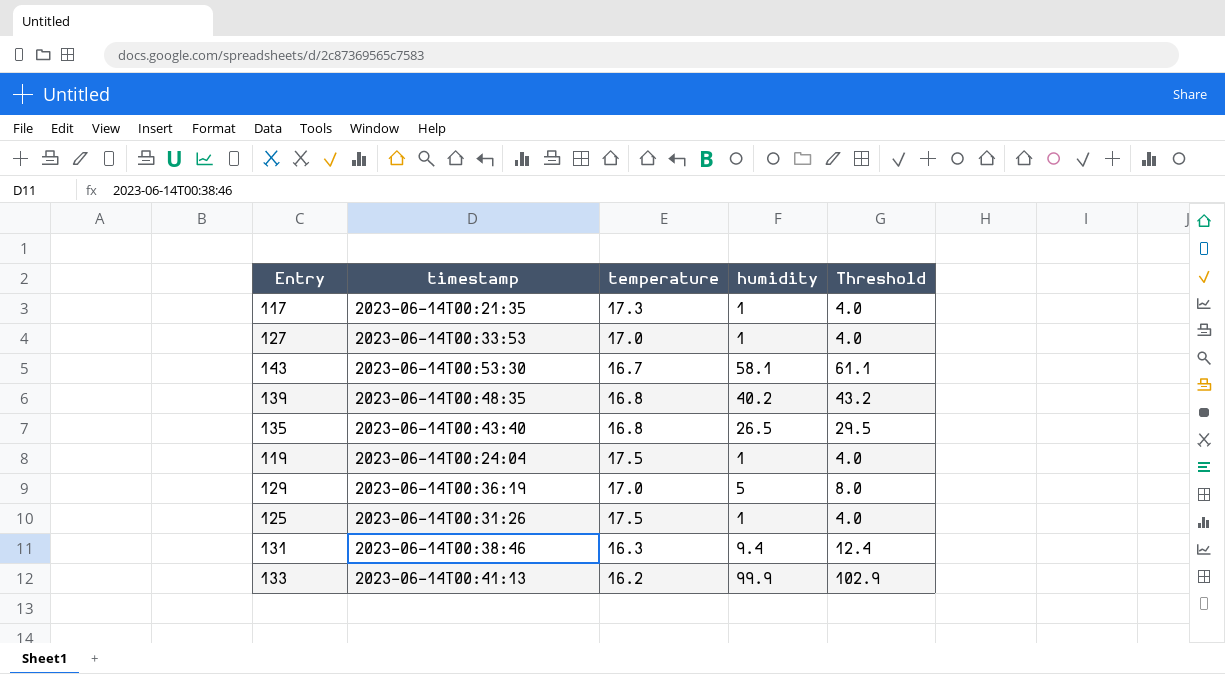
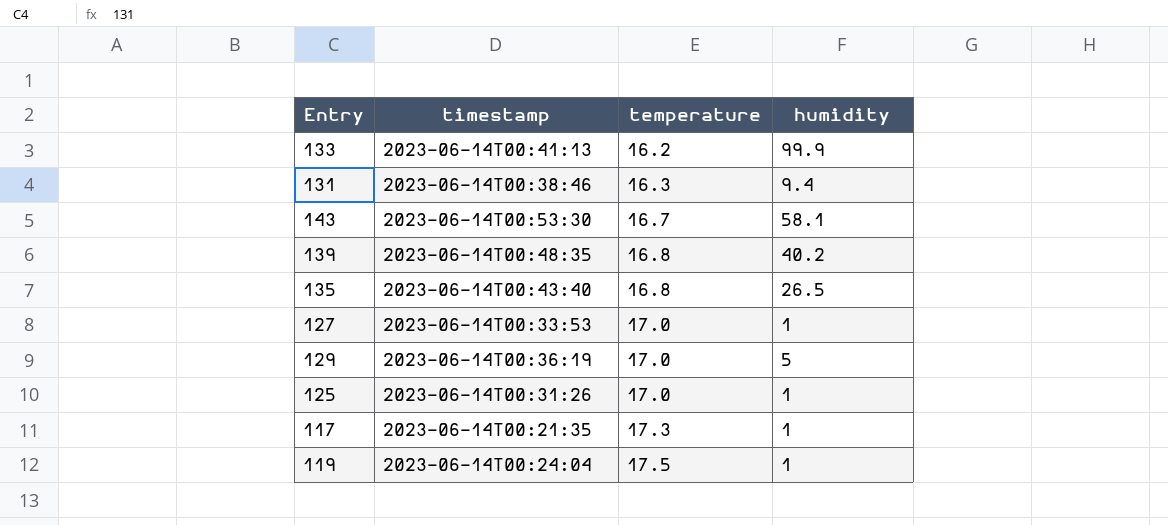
row order: none -> temperature ascending
column Threshold | formula: [humidity] + 3 -> none
125 | temperature: 17.5 -> 17.0

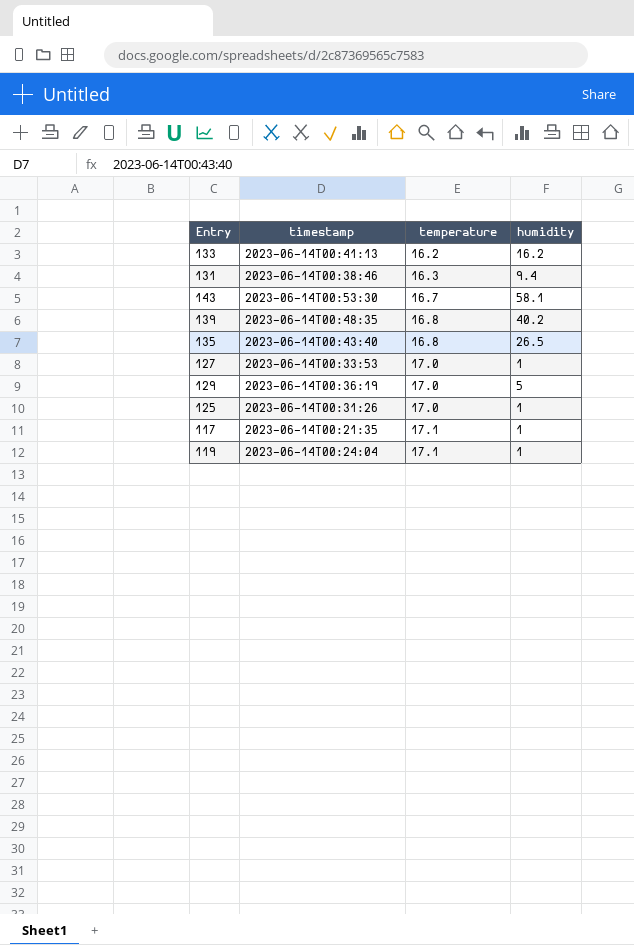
133 | humidity: 99.9 -> 16.2
117 | temperature: 17.3 -> 17.1
119 | temperature: 17.5 -> 17.1

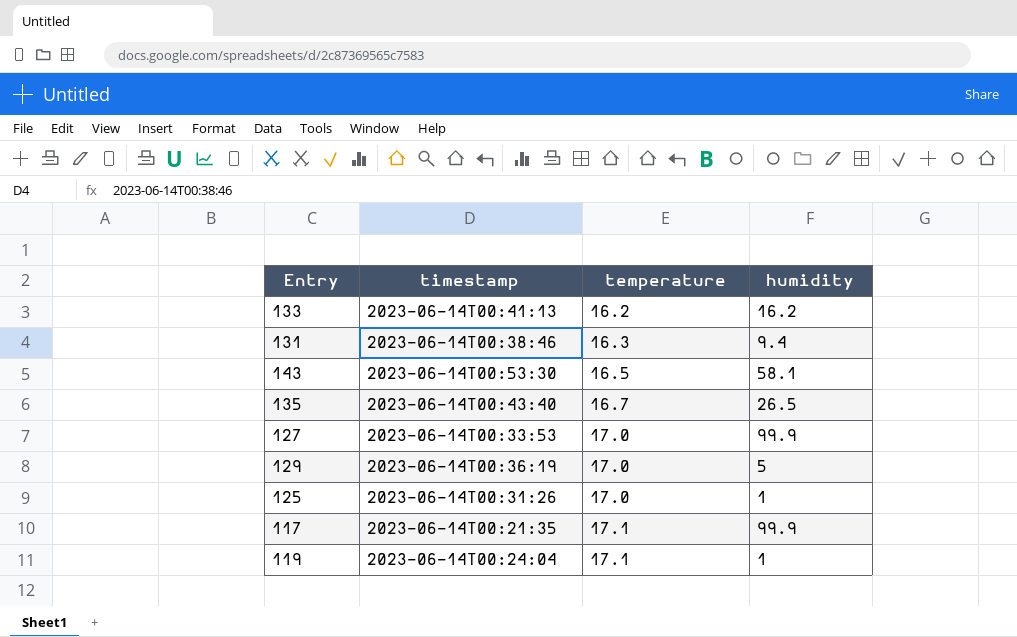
row 139: 2023-06-14T00:48:35 | 16.8 | 40.2 -> none
143 | temperature: 16.7 -> 16.5
135 | temperature: 16.8 -> 16.7
127 | humidity: 1 -> 99.9
117 | humidity: 1 -> 99.9

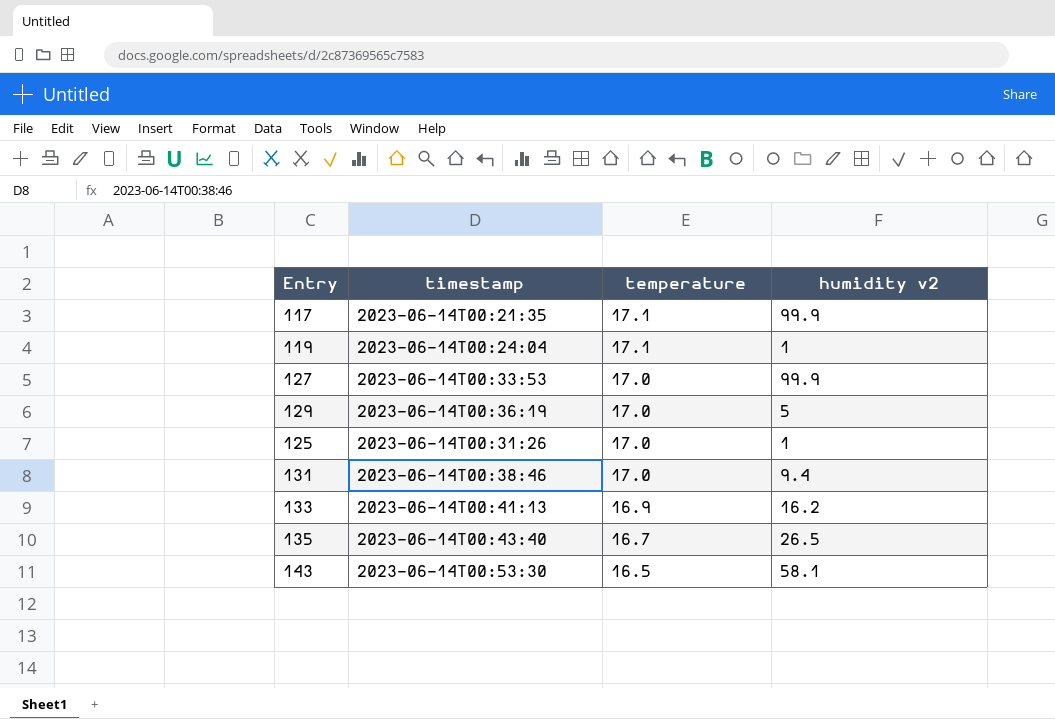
row order: temperature ascending -> temperature descending
column name: humidity -> humidity v2
131 | temperature: 16.3 -> 17.0
133 | temperature: 16.2 -> 16.9

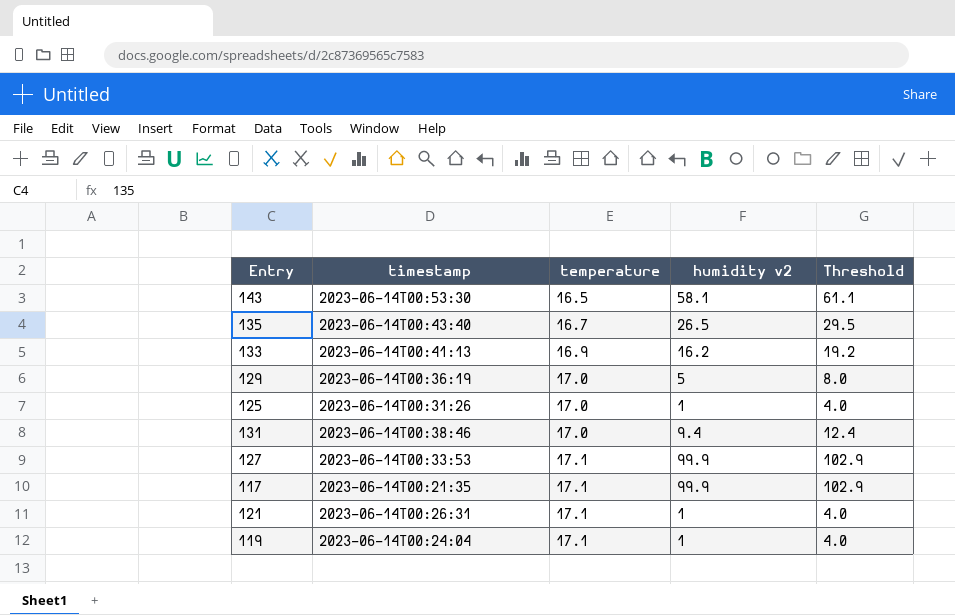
row order: temperature descending -> temperature ascending
column Threshold | formula: none -> [humidity v2] + 3
127 | temperature: 17.0 -> 17.1
row 121: none -> 2023-06-14T00:26:31 | 17.1 | 1 | 4.0

